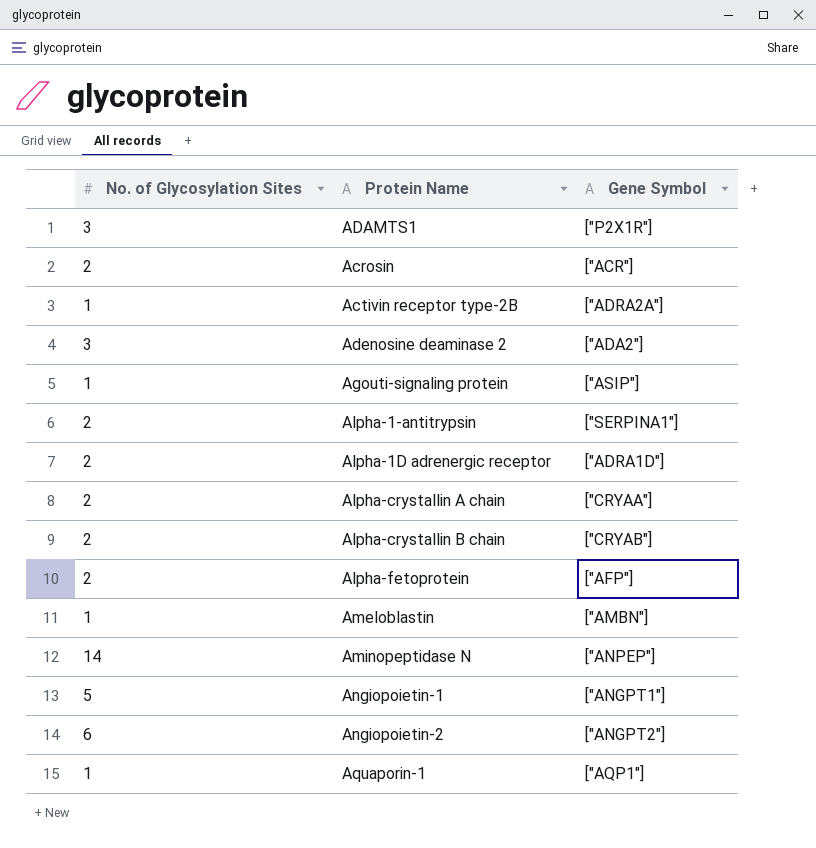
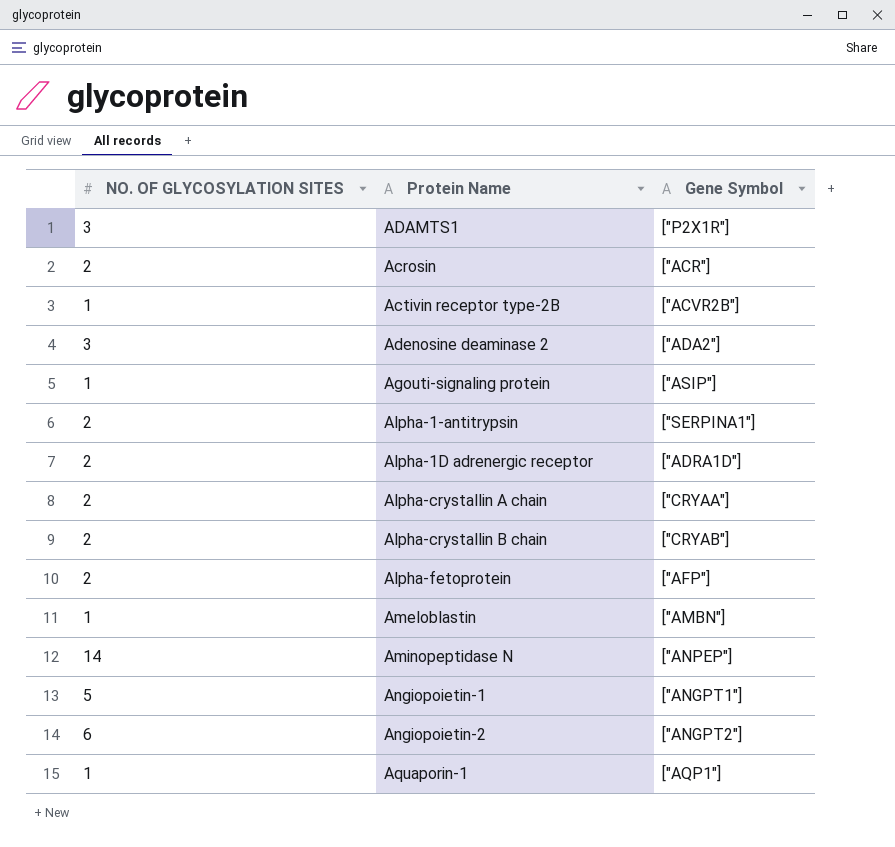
column name: No. of Glycosylation Sites -> NO. OF GLYCOSYLATION SITES
Activin receptor type-2B | Gene Symbol: ["ADRA2A"] -> ["ACVR2B"]

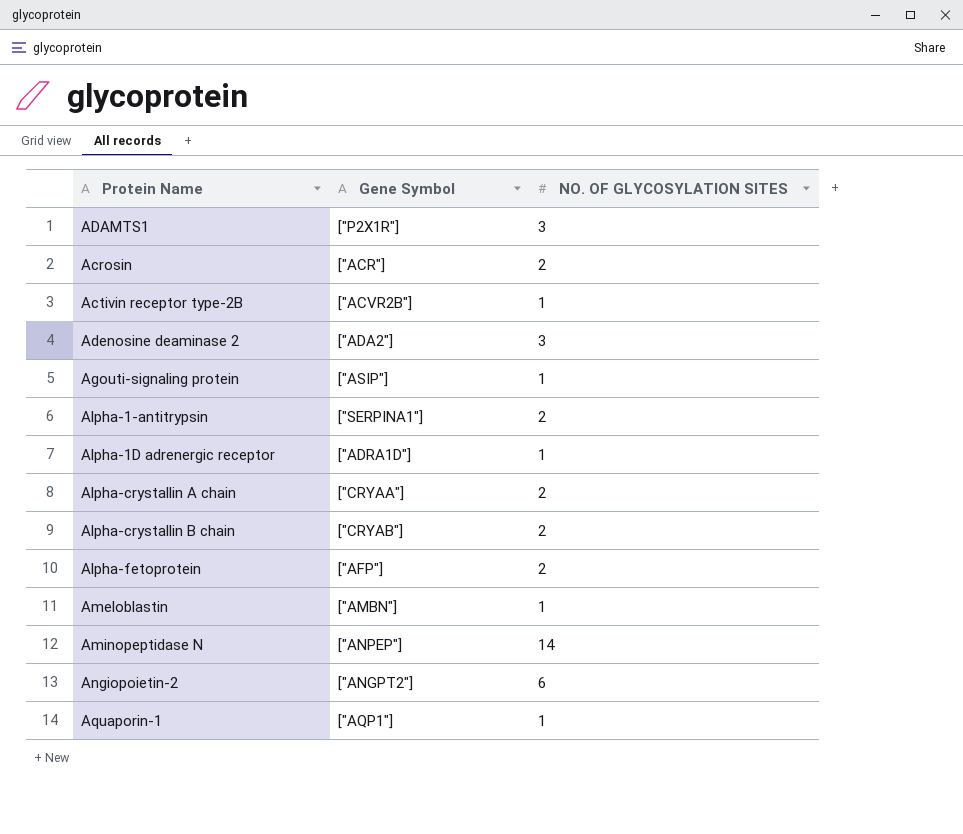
column NO. OF GLYCOSYLATION SITES | position: 1 -> 3
row Angiopoietin-1: 5 | ["ANGPT1"] -> none
Alpha-1D adrenergic receptor | NO. OF GLYCOSYLATION SITES: 2 -> 1

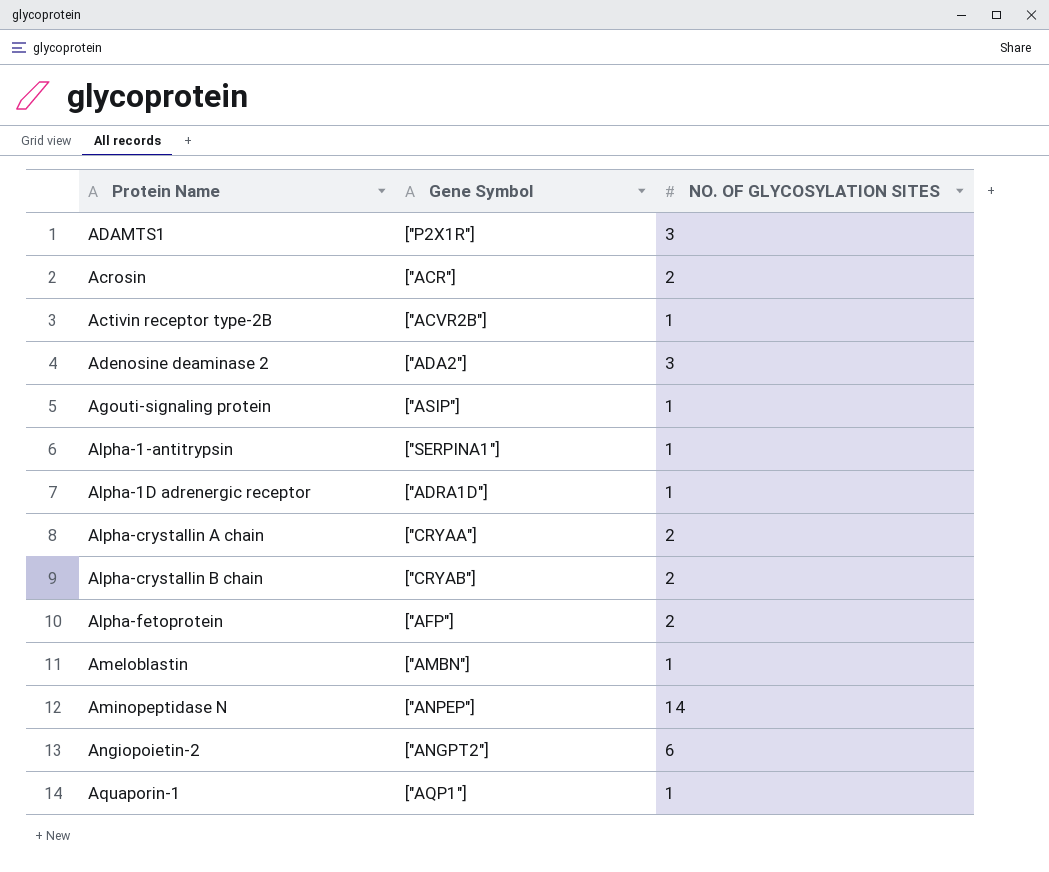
Alpha-1-antitrypsin | NO. OF GLYCOSYLATION SITES: 2 -> 1

